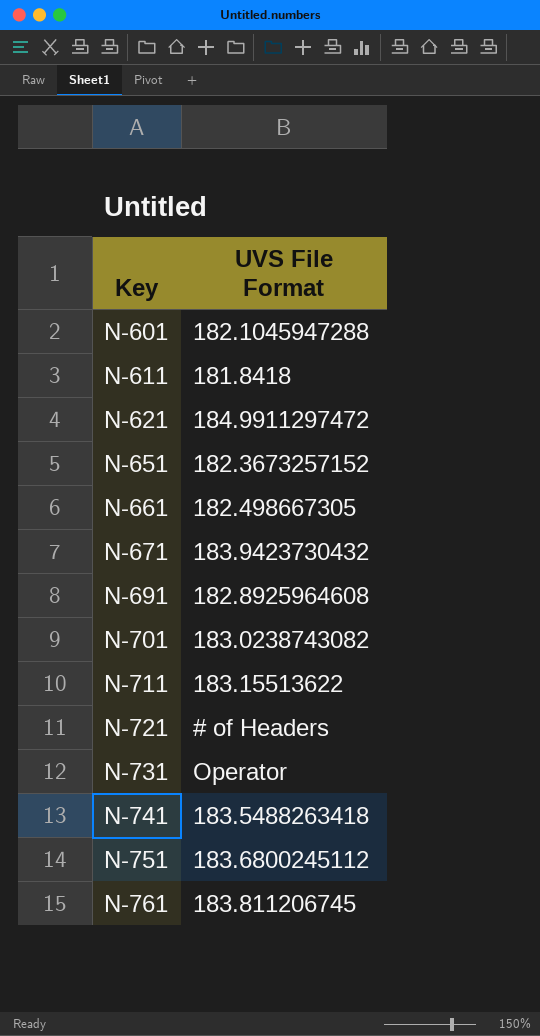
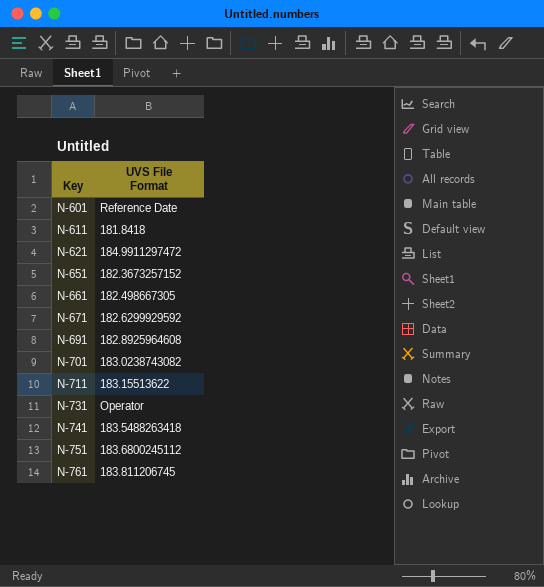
row N-721: # of Headers -> none
N-601 | UVS File Format: 182.1045947288 -> Reference Date
N-671 | UVS File Format: 183.9423730432 -> 182.6299929592

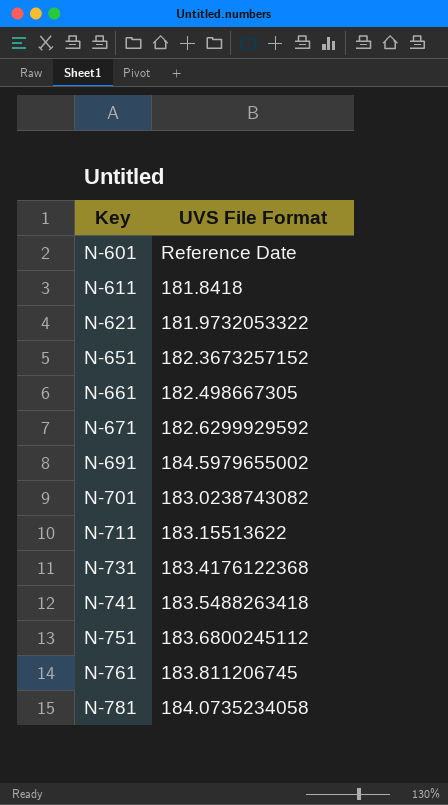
N-621 | UVS File Format: 184.9911297472 -> 181.9732053322
N-691 | UVS File Format: 182.8925964608 -> 184.5979655002
N-731 | UVS File Format: Operator -> 183.4176122368
row N-781: none -> 184.0735234058

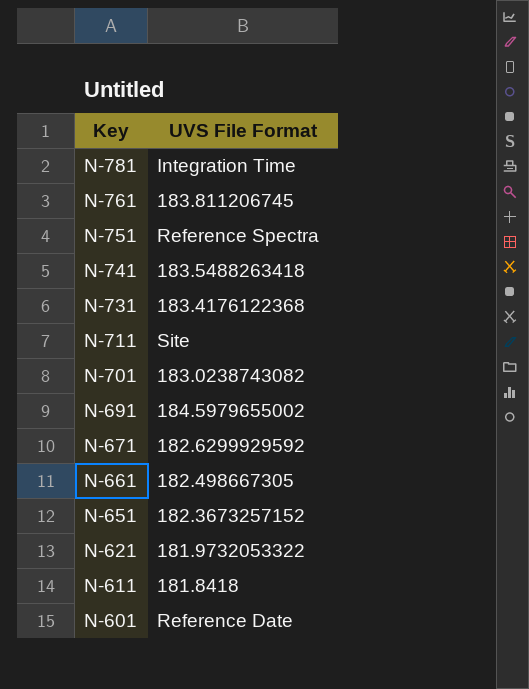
row order: Key ascending -> Key descending
N-781 | UVS File Format: 184.0735234058 -> Integration Time
N-751 | UVS File Format: 183.6800245112 -> Reference Spectra
N-711 | UVS File Format: 183.15513622 -> Site

